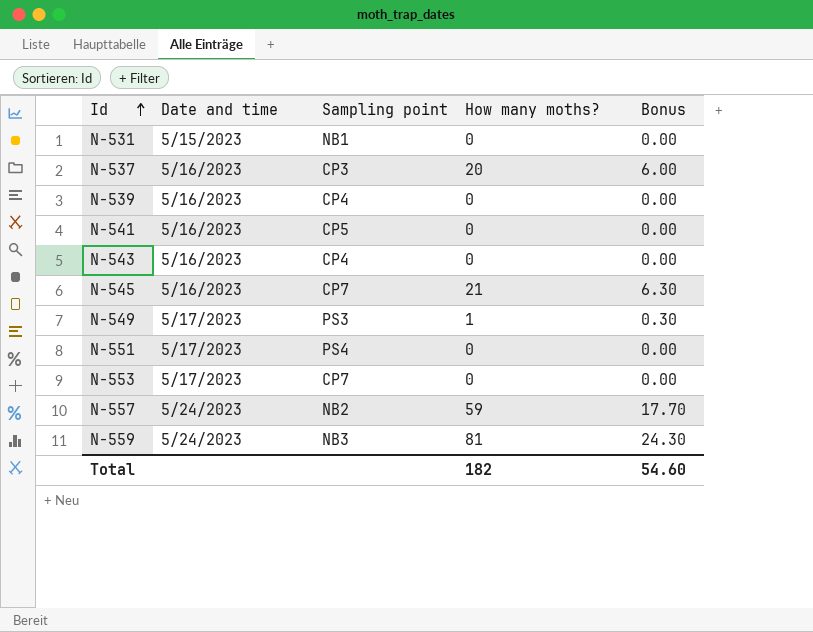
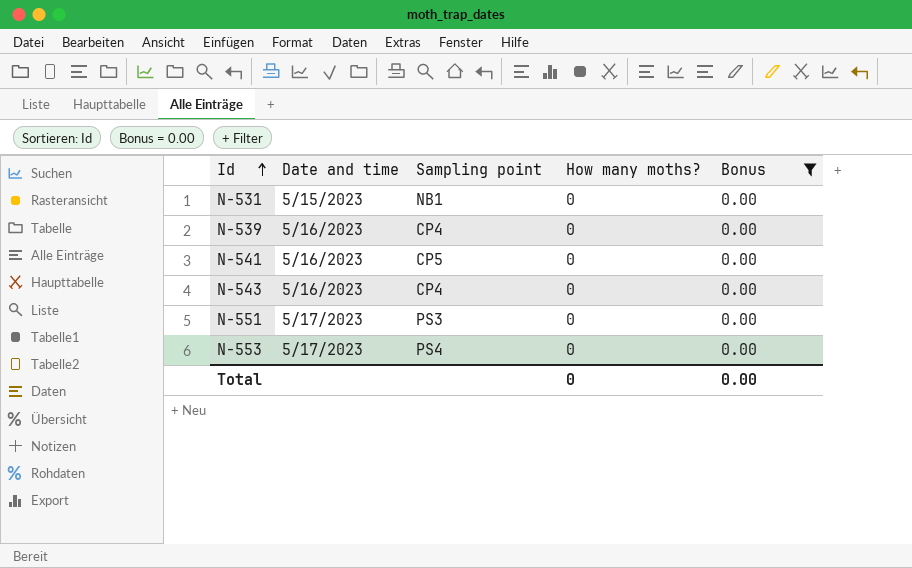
filter: none -> Bonus = 0.00
N-551 | Sampling point: PS4 -> PS3
N-553 | Sampling point: CP7 -> PS4
Total | How many moths?: 182 -> 0
Total | Bonus: 54.60 -> 0.00

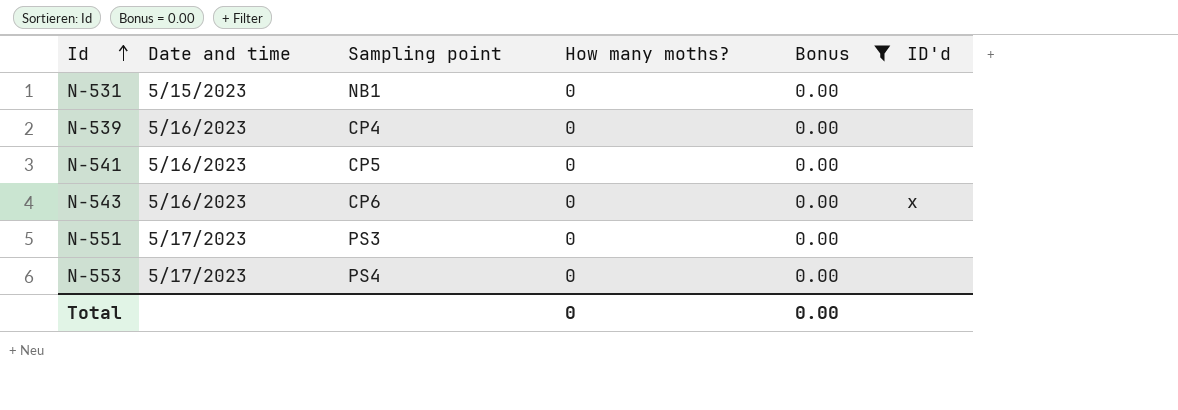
column ID'd | position: none -> 6
N-543 | Sampling point: CP4 -> CP6

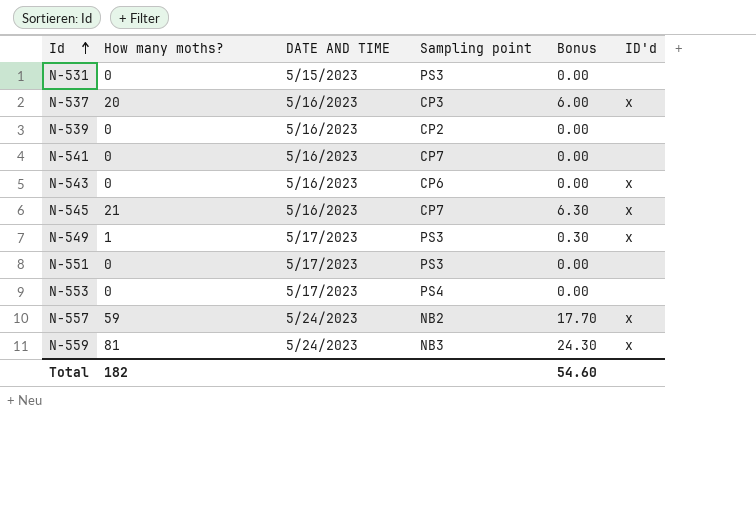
filter: Bonus = 0.00 -> none
column How many moths? | position: 4 -> 2
column name: Date and time -> DATE AND TIME
N-531 | Sampling point: NB1 -> PS3
N-539 | Sampling point: CP4 -> CP2
N-541 | Sampling point: CP5 -> CP7
Total | How many moths?: 0 -> 182
Total | Bonus: 0.00 -> 54.60

